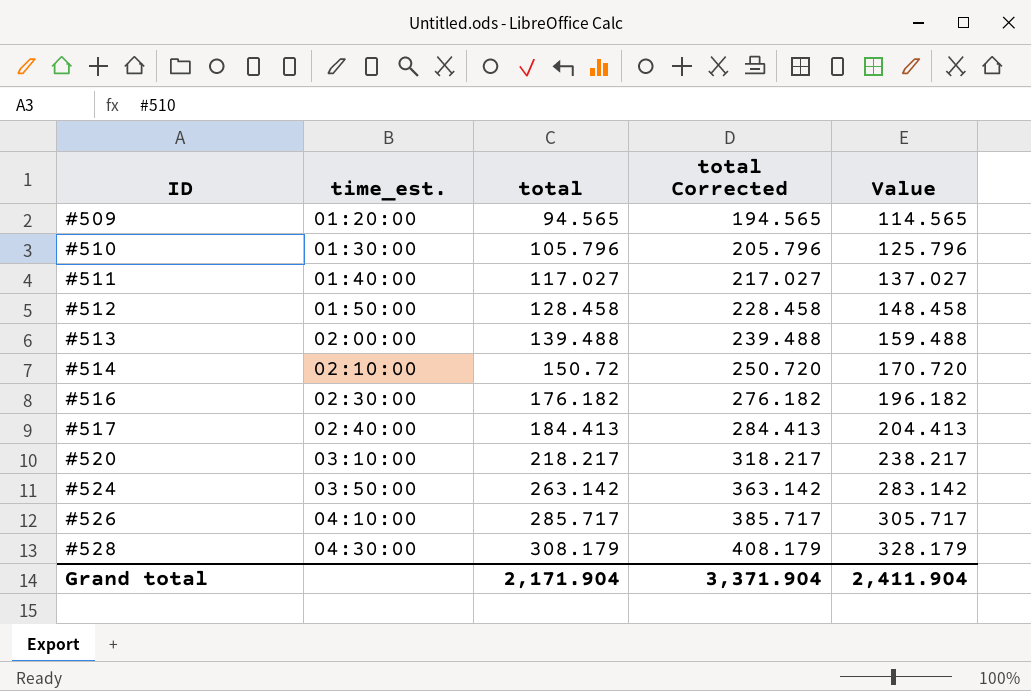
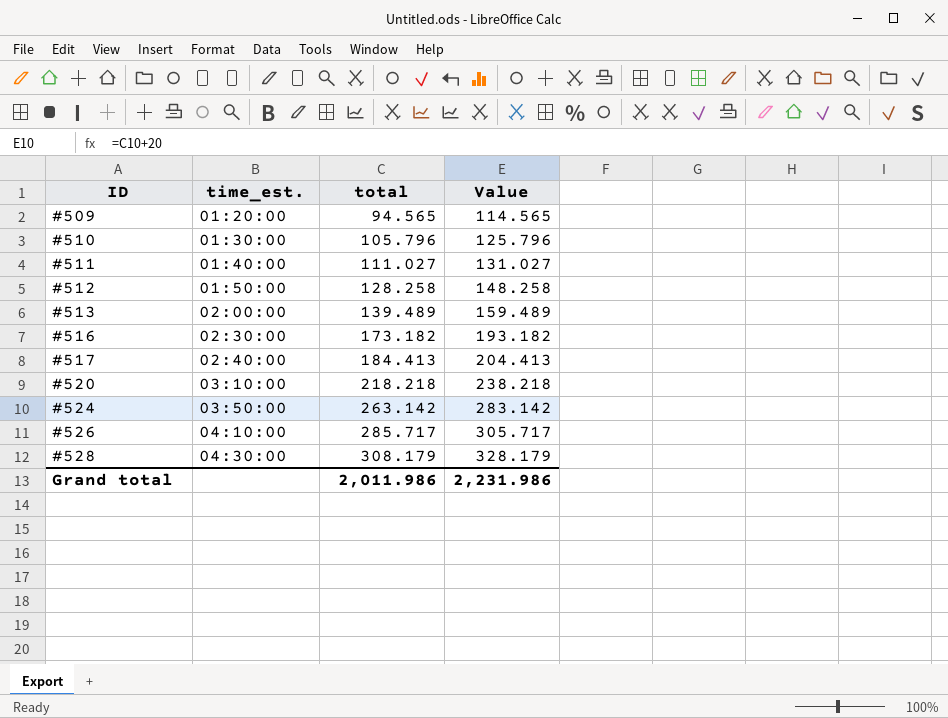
column total Corrected | formula: [total] + 100 -> none
row #514: 02:10:00 | 150.72 | 250.720 | 170.720 -> none
#511 | total: 117.027 -> 111.027
#511 | Value: 137.027 -> 131.027
#512 | total: 128.458 -> 128.258
#512 | Value: 148.458 -> 148.258
#513 | total: 139.488 -> 139.489
#513 | Value: 159.488 -> 159.489
#516 | total: 176.182 -> 173.182
#516 | Value: 196.182 -> 193.182
#520 | total: 218.217 -> 218.218
#520 | Value: 238.217 -> 238.218
Grand total | total: 2,171.904 -> 2,011.986
Grand total | Value: 2,411.904 -> 2,231.986

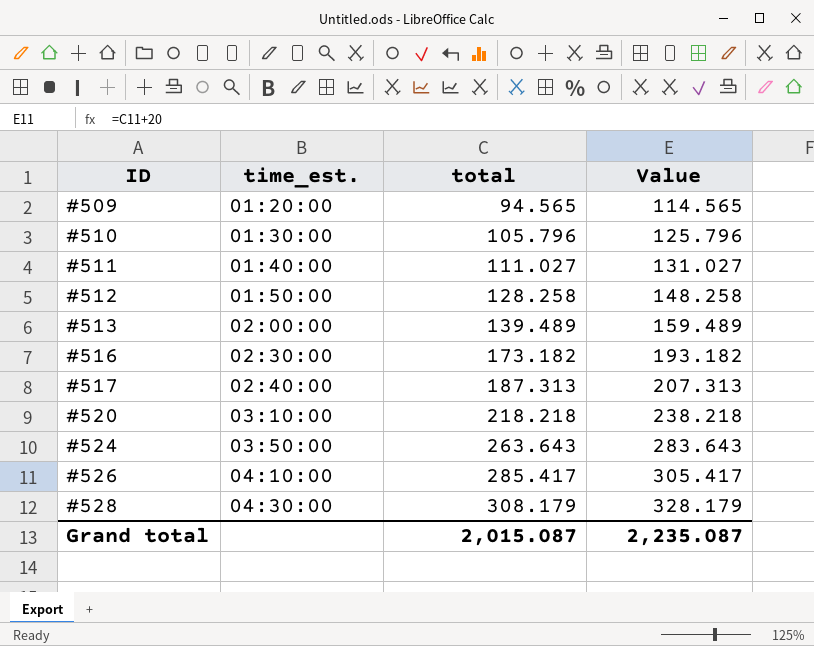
#517 | total: 184.413 -> 187.313
#517 | Value: 204.413 -> 207.313
#524 | total: 263.142 -> 263.643
#524 | Value: 283.142 -> 283.643
#526 | total: 285.717 -> 285.417
#526 | Value: 305.717 -> 305.417
Grand total | total: 2,011.986 -> 2,015.087
Grand total | Value: 2,231.986 -> 2,235.087

